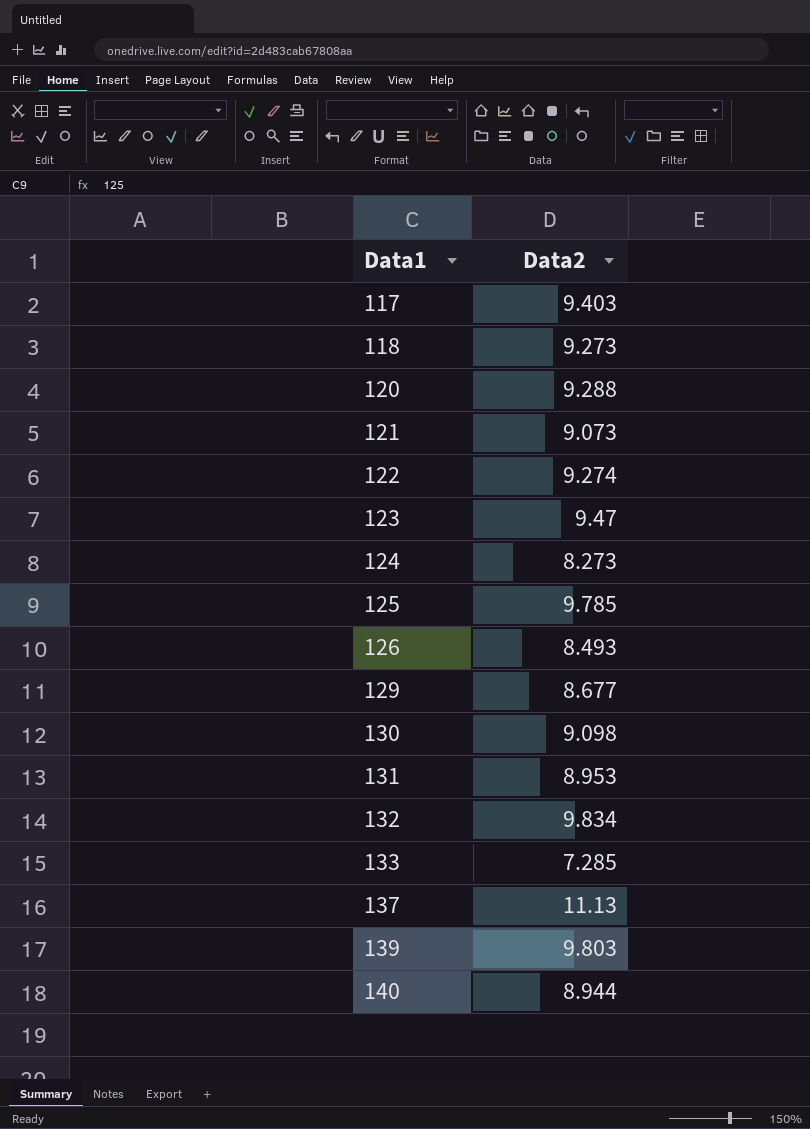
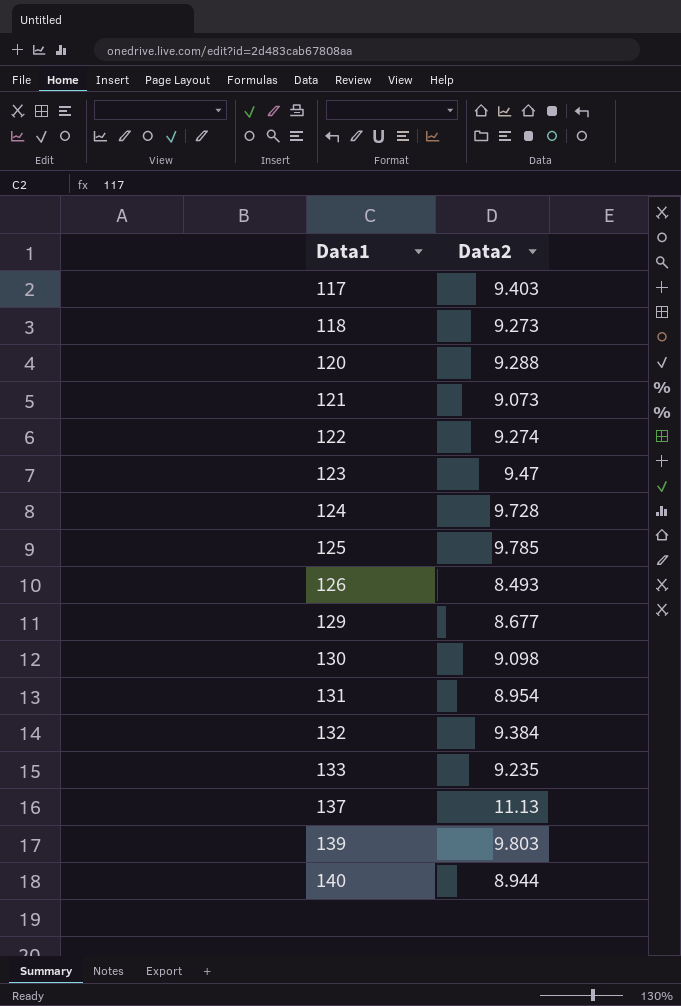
124 | Data2: 8.273 -> 9.728
131 | Data2: 8.953 -> 8.954
132 | Data2: 9.834 -> 9.384
133 | Data2: 7.285 -> 9.235

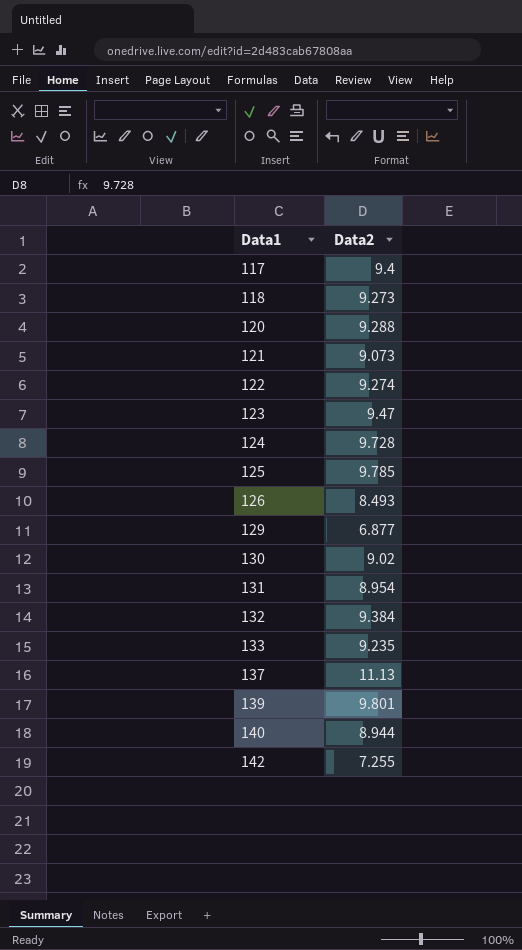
117 | Data2: 9.403 -> 9.4
129 | Data2: 8.677 -> 6.877
130 | Data2: 9.098 -> 9.02
139 | Data2: 9.803 -> 9.801
row 142: none -> 7.255

